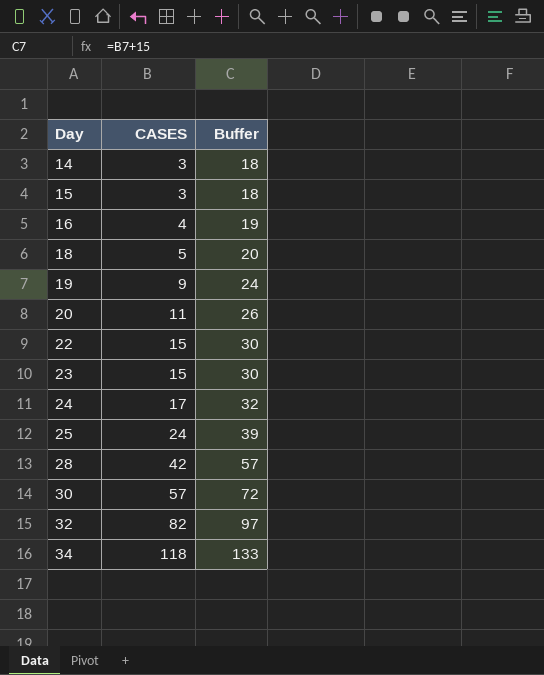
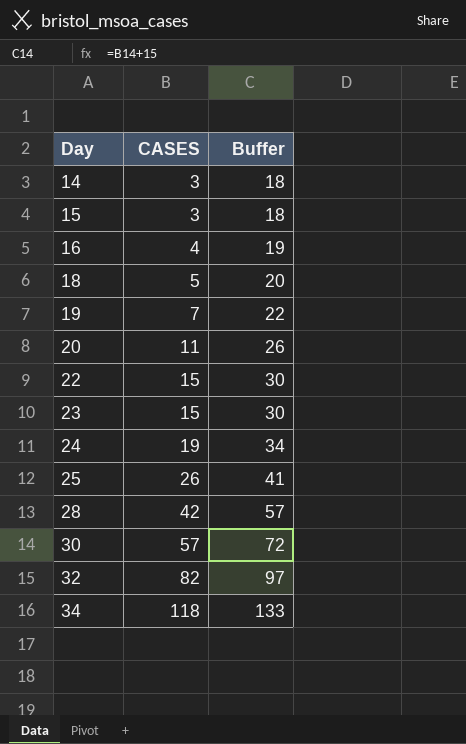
19 | CASES: 9 -> 7
19 | Buffer: 24 -> 22
24 | CASES: 17 -> 19
24 | Buffer: 32 -> 34
25 | CASES: 24 -> 26
25 | Buffer: 39 -> 41

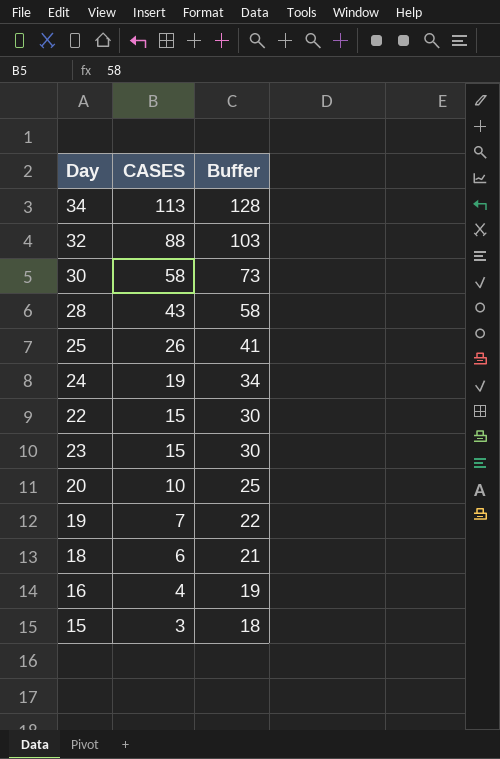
row order: Day ascending -> CASES descending
row 14: 3 | 18 -> none
34 | CASES: 118 -> 113
34 | Buffer: 133 -> 128
32 | CASES: 82 -> 88
32 | Buffer: 97 -> 103
30 | CASES: 57 -> 58
30 | Buffer: 72 -> 73
28 | CASES: 42 -> 43
28 | Buffer: 57 -> 58
20 | CASES: 11 -> 10
20 | Buffer: 26 -> 25
18 | CASES: 5 -> 6
18 | Buffer: 20 -> 21

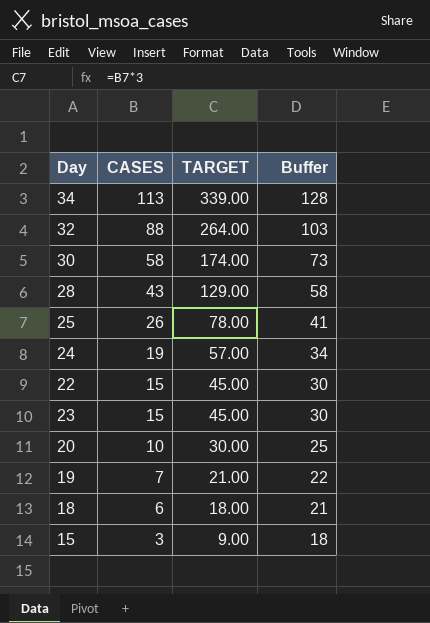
column TARGET | formula: none -> [CASES] * 3
row 16: 4 | 19 -> none

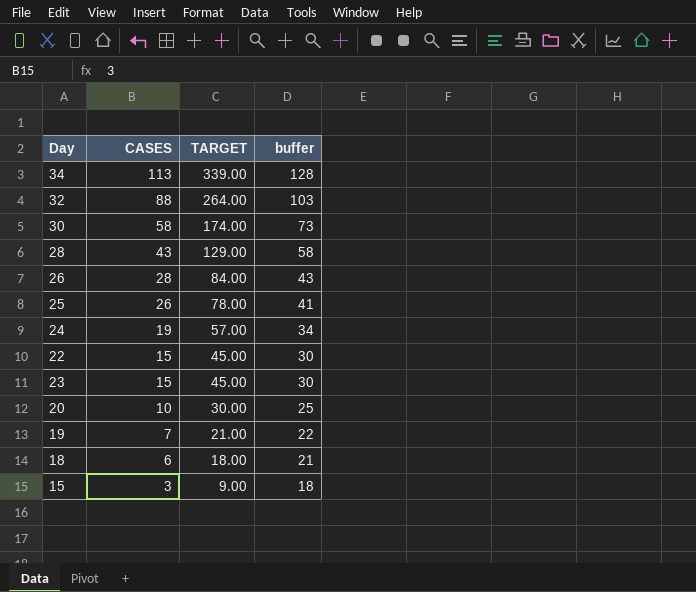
column name: Buffer -> buffer
row 26: none -> 28 | 84.00 | 43

